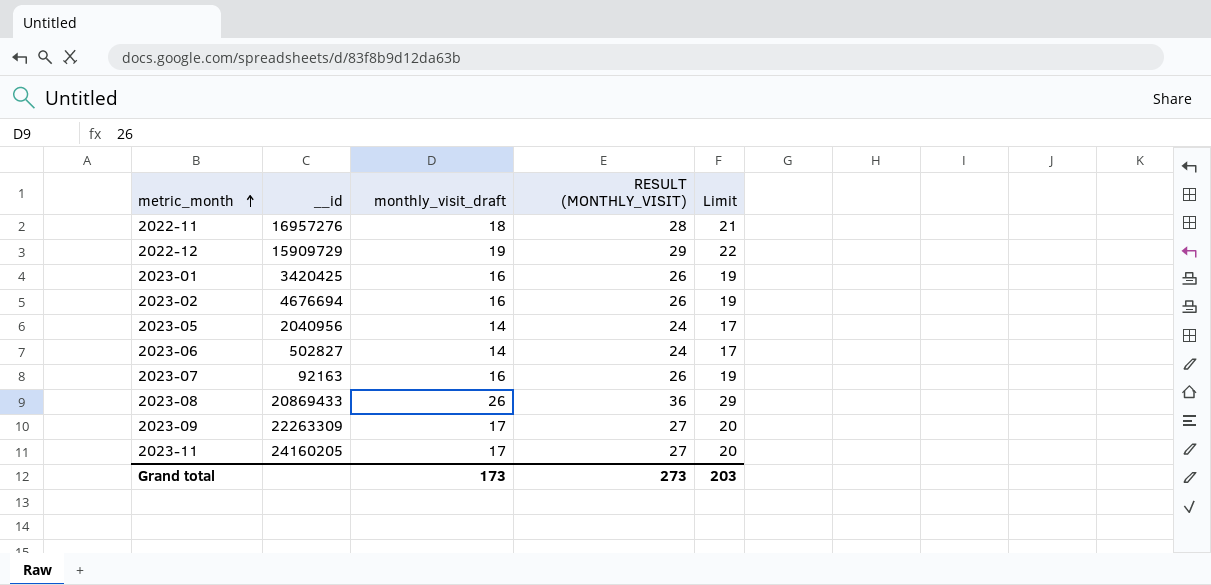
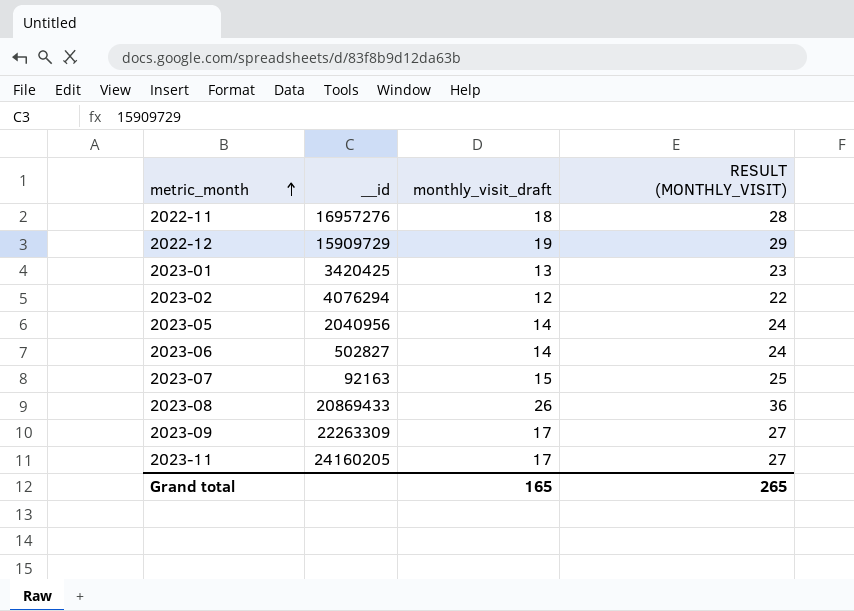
column Limit | formula: [monthly_visit_draft] + 3 -> none
2023-01 | monthly_visit_draft: 16 -> 13
2023-01 | RESULT (MONTHLY_VISIT): 26 -> 23
2023-02 | __id: 4676694 -> 4076294
2023-02 | monthly_visit_draft: 16 -> 12
2023-02 | RESULT (MONTHLY_VISIT): 26 -> 22
2023-07 | monthly_visit_draft: 16 -> 15
2023-07 | RESULT (MONTHLY_VISIT): 26 -> 25
Grand total | monthly_visit_draft: 173 -> 165
Grand total | RESULT (MONTHLY_VISIT): 273 -> 265

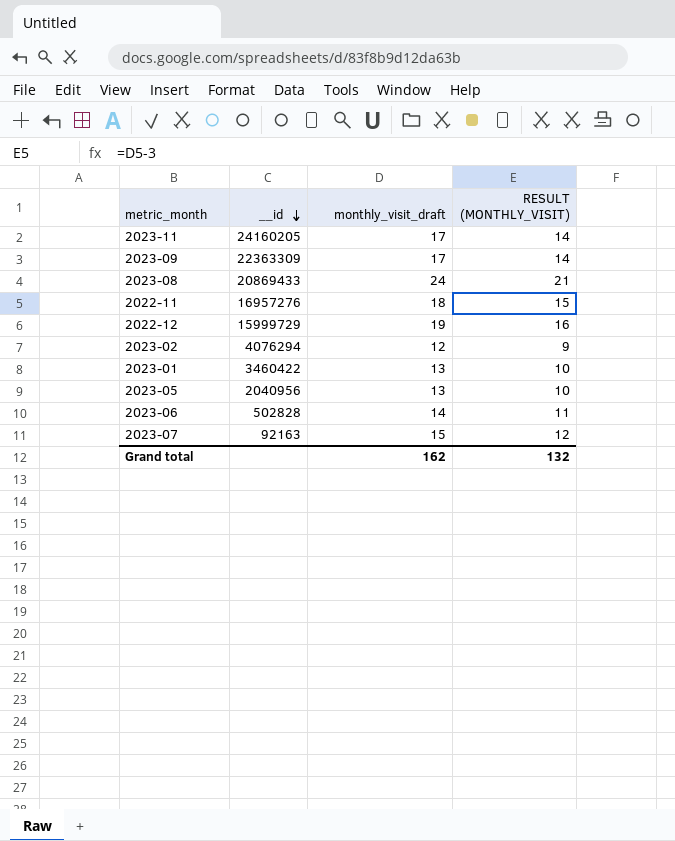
row order: metric_month ascending -> __id descending
column RESULT (MONTHLY_VISIT) | formula: [monthly_visit_draft] + 10 -> [monthly_visit_draft] - 3
2023-09 | __id: 22263309 -> 22363309
2023-08 | monthly_visit_draft: 26 -> 24
2022-12 | __id: 15909729 -> 15999729
2023-01 | __id: 3420425 -> 3460422
2023-05 | monthly_visit_draft: 14 -> 13
2023-06 | __id: 502827 -> 502828
Grand total | monthly_visit_draft: 165 -> 162
Grand total | RESULT (MONTHLY_VISIT): 265 -> 132

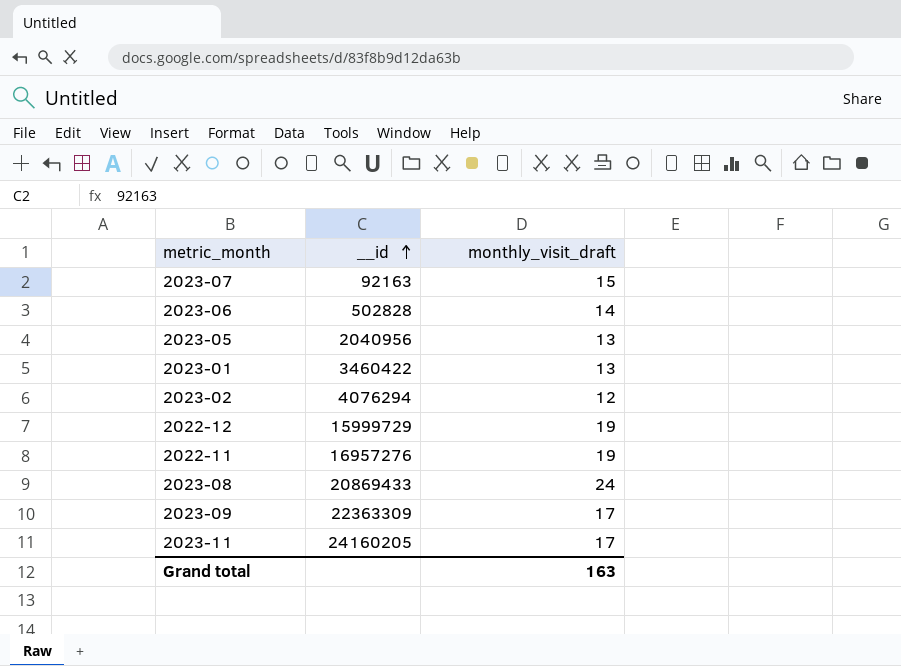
row order: __id descending -> __id ascending
column RESULT (MONTHLY_VISIT) | formula: [monthly_visit_draft] - 3 -> none
2022-11 | monthly_visit_draft: 18 -> 19
Grand total | monthly_visit_draft: 162 -> 163

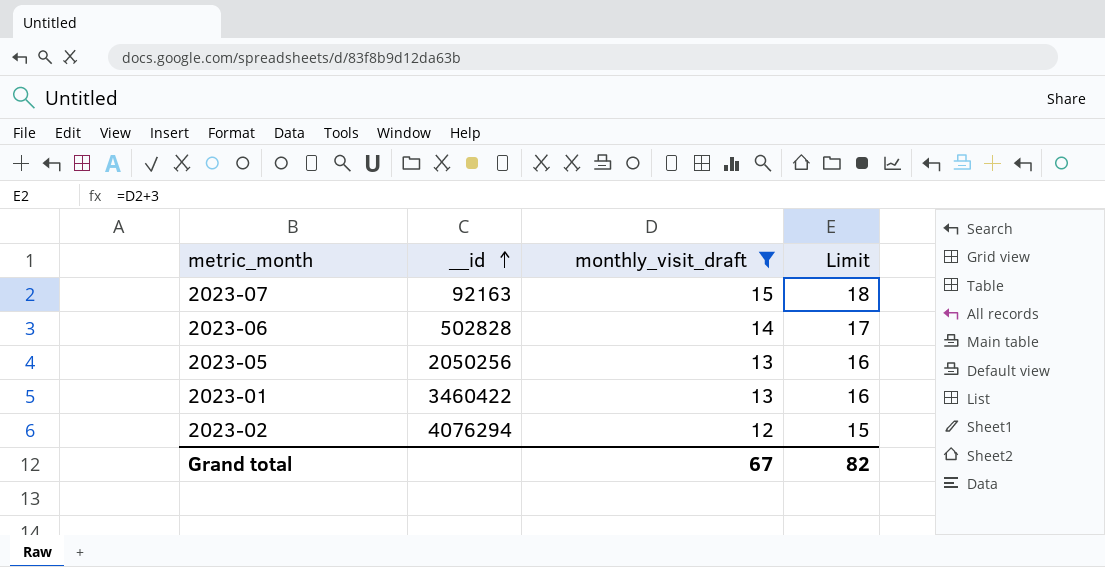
filter: none -> monthly_visit_draft <= 15
column Limit | formula: none -> [monthly_visit_draft] + 3
2023-05 | __id: 2040956 -> 2050256
Grand total | monthly_visit_draft: 163 -> 67

